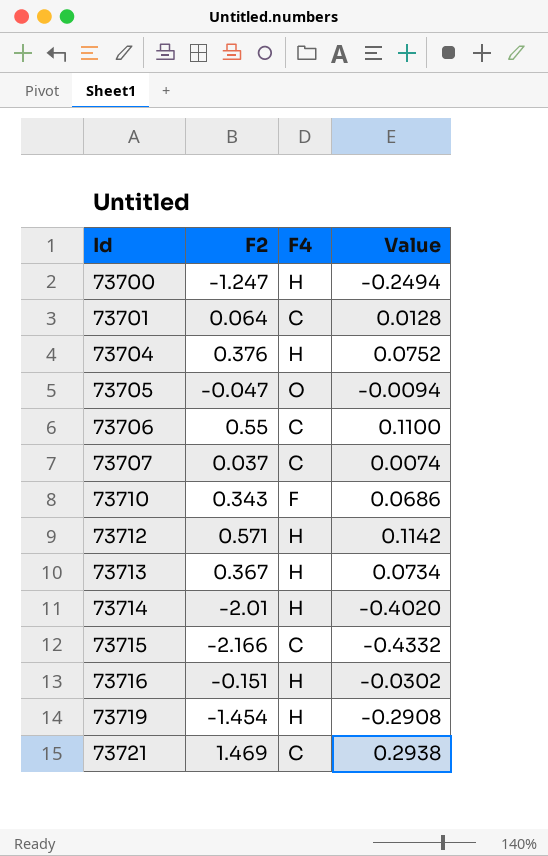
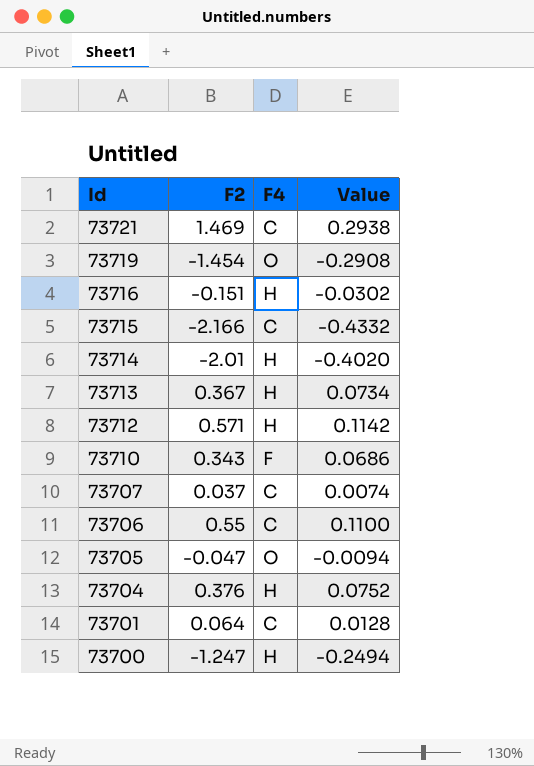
row order: Id ascending -> Id descending
73719 | F4: H -> O

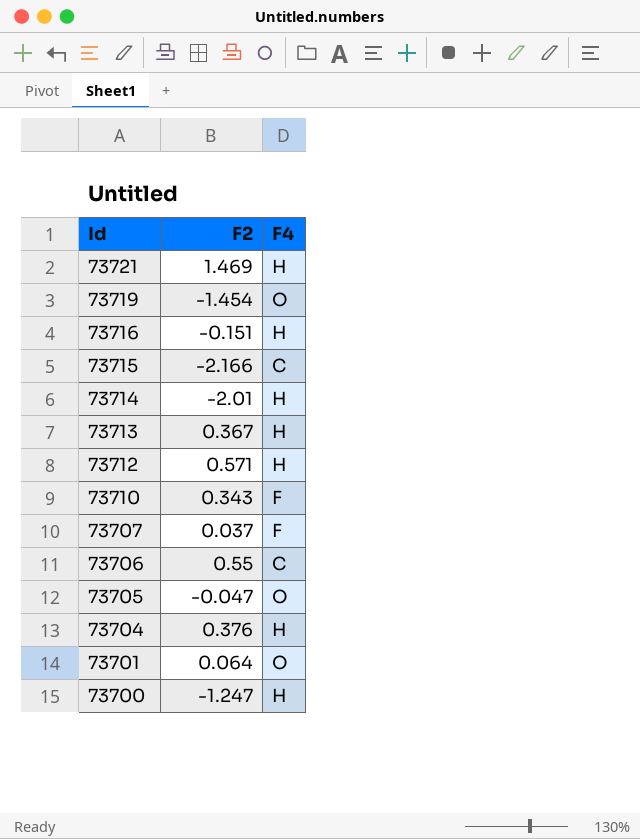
column Value | formula: [F2] * 0.2 -> none
73721 | F4: C -> H
73707 | F4: C -> F
73701 | F4: C -> O

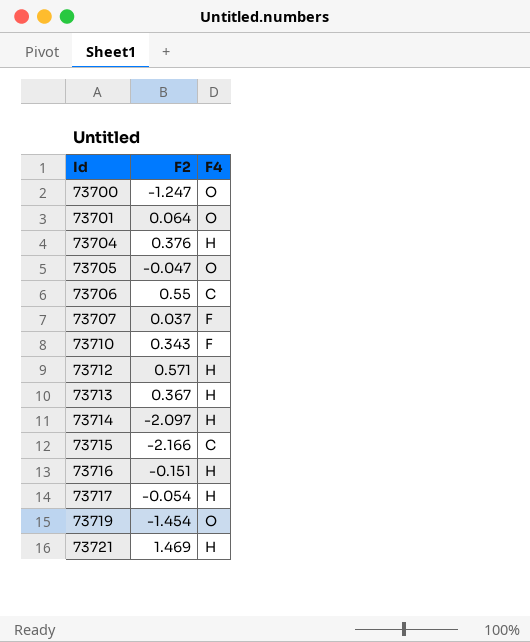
row order: Id descending -> Id ascending
73700 | F4: H -> O
73714 | F2: -2.01 -> -2.097
row 73717: none -> -0.054 | H

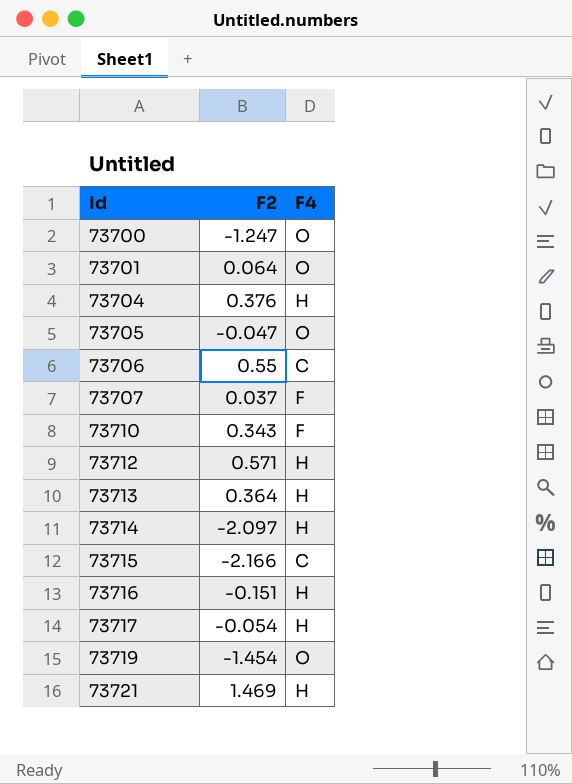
73713 | F2: 0.367 -> 0.364

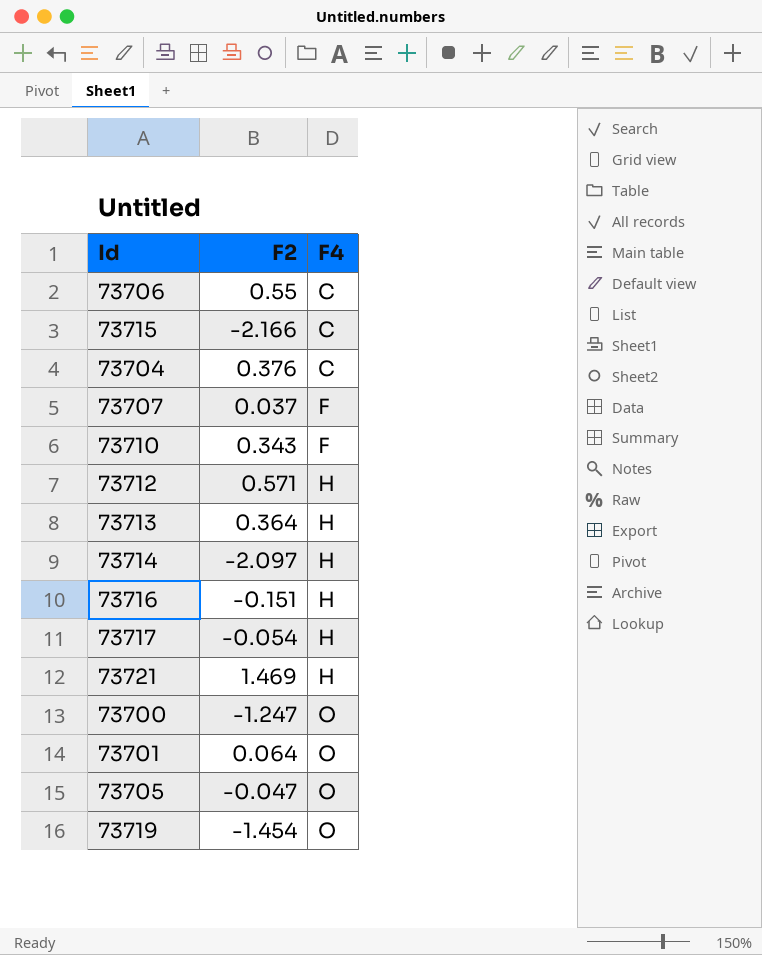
row order: Id ascending -> F4 ascending
73704 | F4: H -> C

